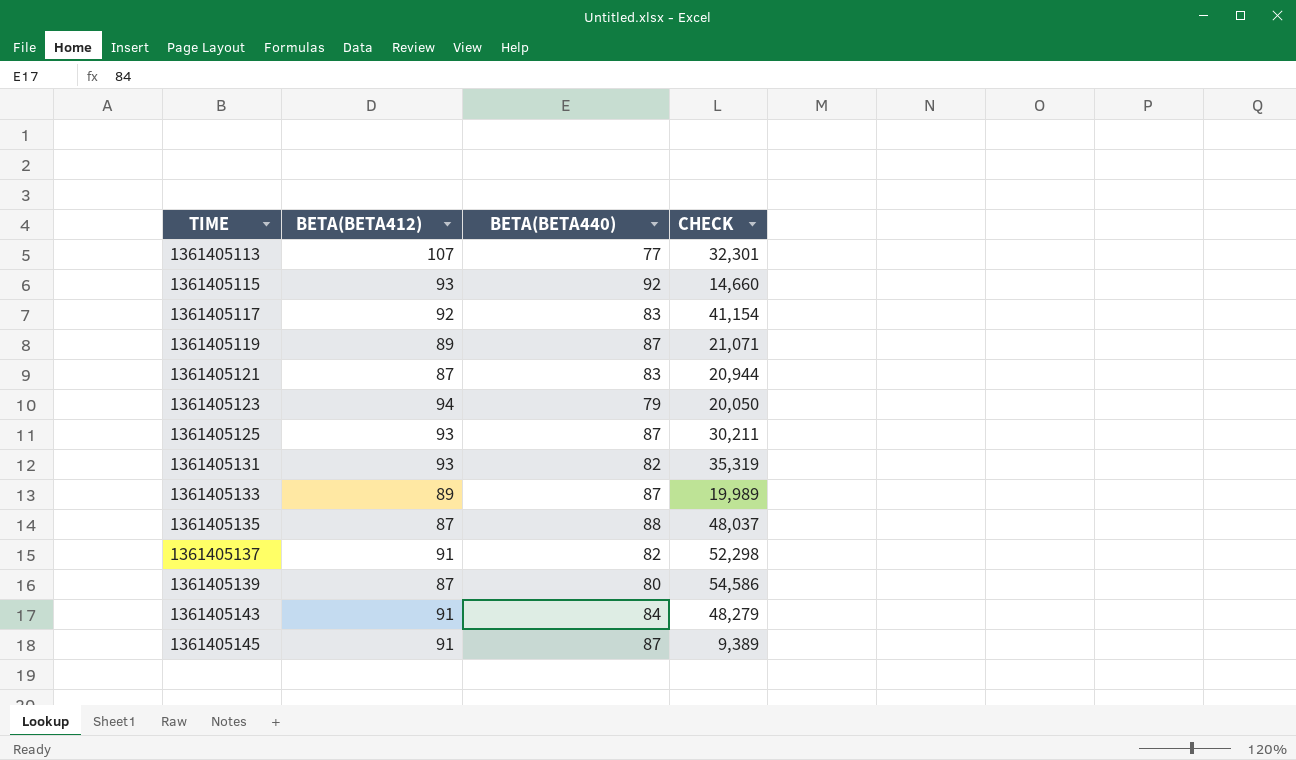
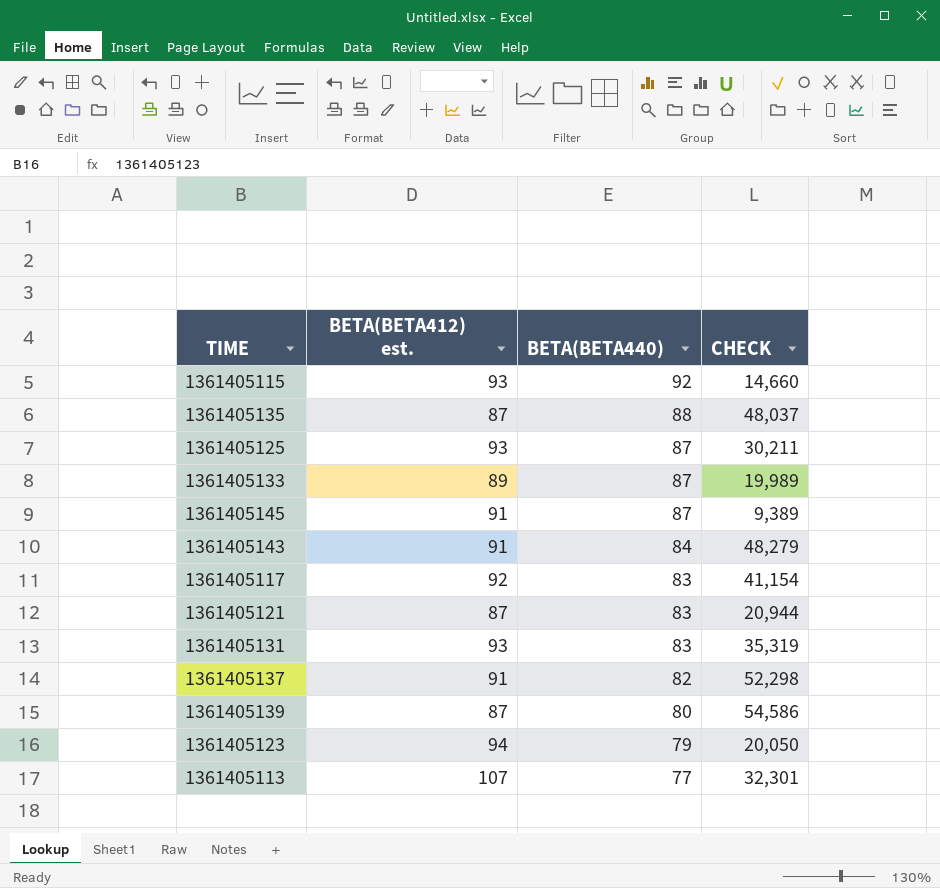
row order: TIME ascending -> BETA(BETA440) descending
column name: BETA(BETA412) -> BETA(BETA412) est.
row 1361405119: 89 | 87 | 21,071 -> none
1361405131 | BETA(BETA440): 82 -> 83

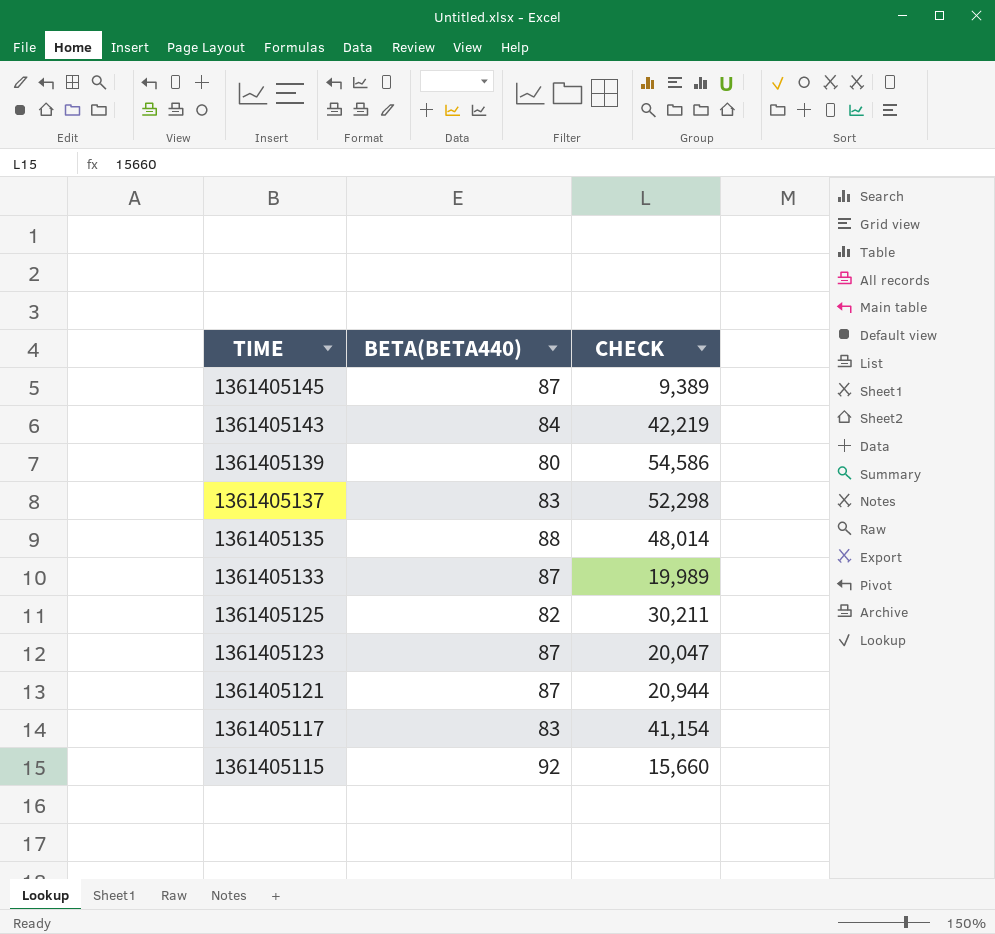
row order: BETA(BETA440) descending -> TIME descending
column BETA(BETA412) est. | position: 2 -> none
row 1361405131: 93 | 83 | 35,319 -> none
row 1361405113: 107 | 77 | 32,301 -> none
1361405143 | CHECK: 48,279 -> 42,219
1361405137 | BETA(BETA440): 82 -> 83
1361405135 | CHECK: 48,037 -> 48,014
1361405125 | BETA(BETA440): 87 -> 82
1361405123 | BETA(BETA440): 79 -> 87
1361405123 | CHECK: 20,050 -> 20,047
1361405121 | BETA(BETA440): 83 -> 87
1361405115 | CHECK: 14,660 -> 15,660

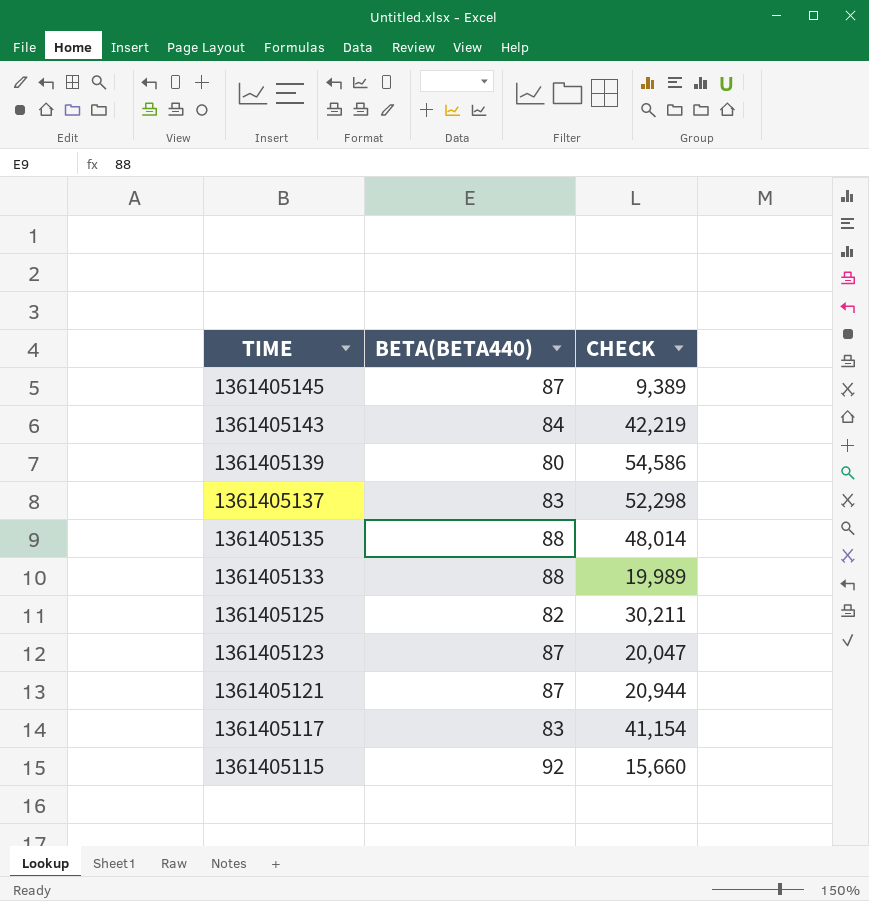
1361405133 | BETA(BETA440): 87 -> 88

